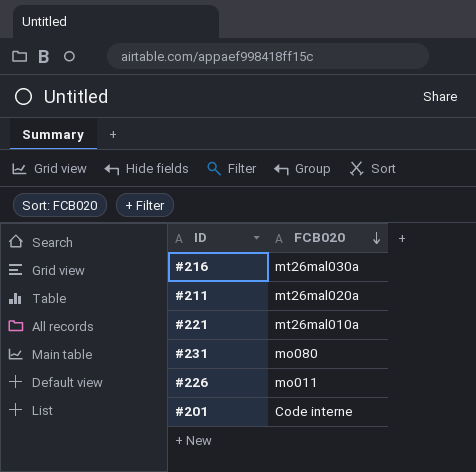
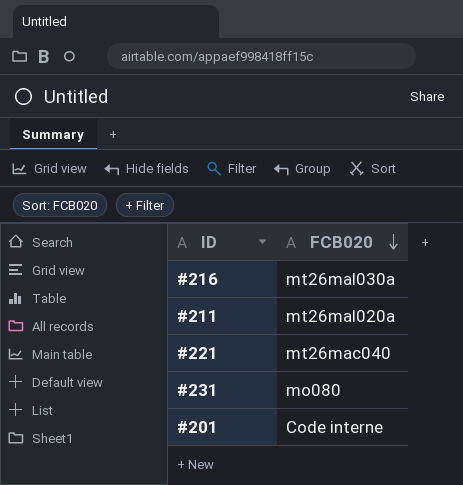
row #226: mo011 -> none
#221 | FCB020: mt26mal010a -> mt26mac040

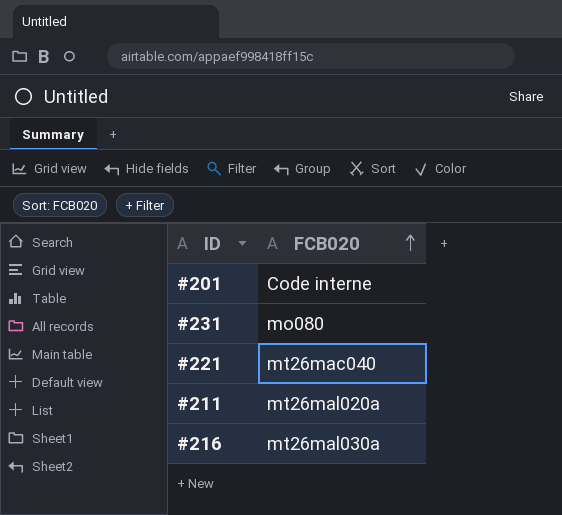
row order: FCB020 descending -> FCB020 ascending

